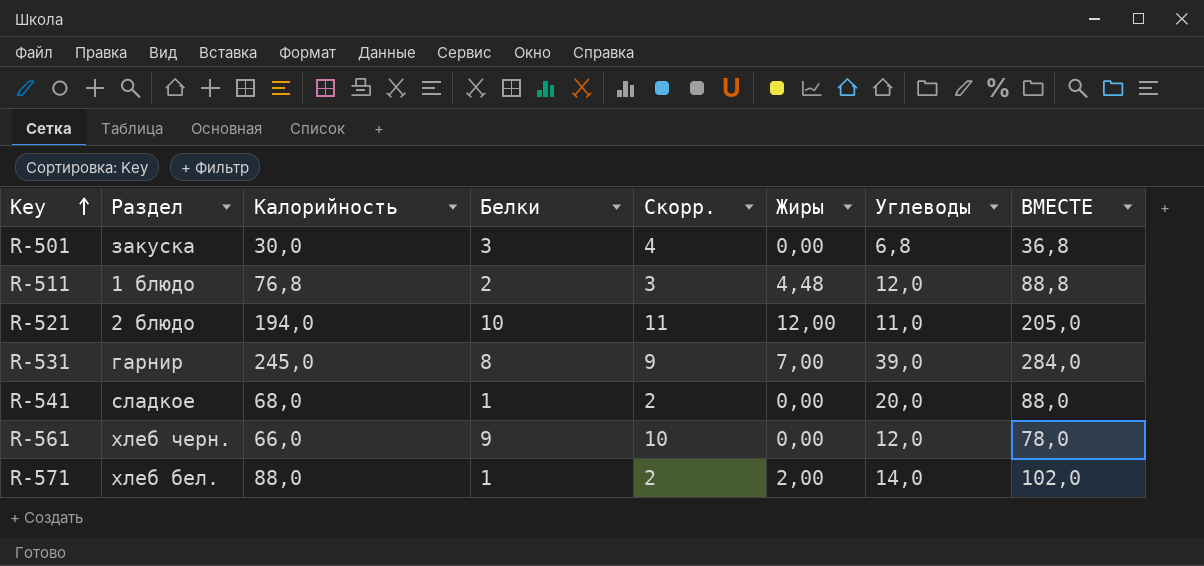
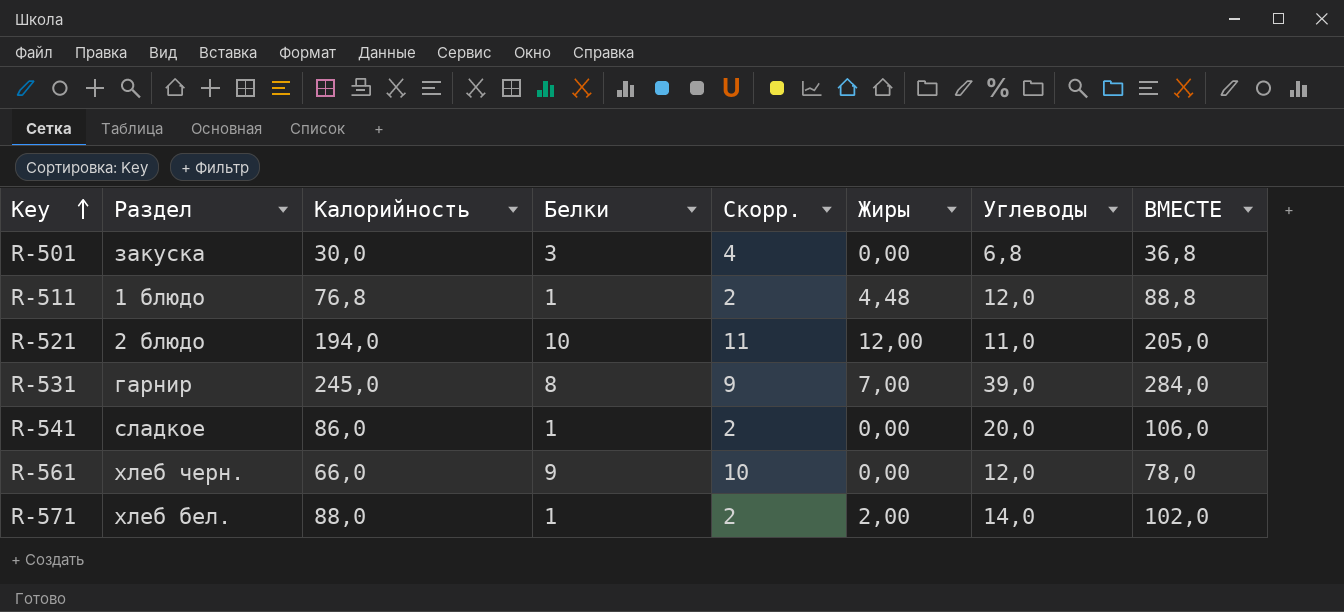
R-511 | Белки: 2 -> 1
R-511 | Скорр.: 3 -> 2
R-541 | Калорийность: 68,0 -> 86,0
R-541 | ВМЕСТЕ: 88,0 -> 106,0

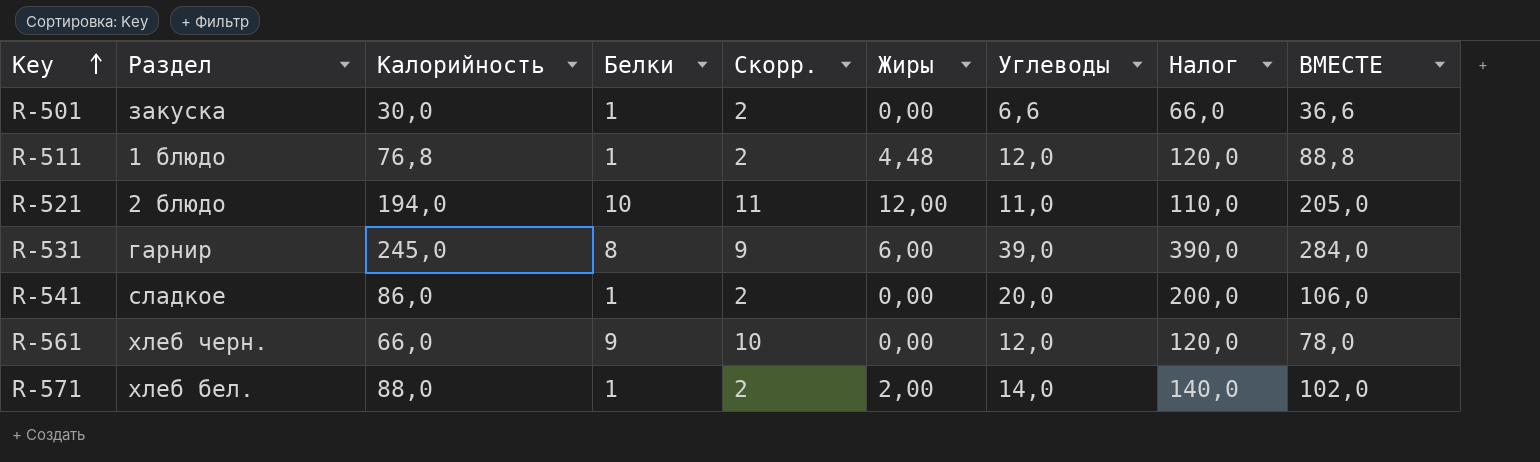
column Налог | formula: none -> [Углеводы] * 10
R-501 | Белки: 3 -> 1
R-501 | Скорр.: 4 -> 2
R-501 | Углеводы: 6,8 -> 6,6
R-501 | ВМЕСТЕ: 36,8 -> 36,6
R-531 | Жиры: 7,00 -> 6,00

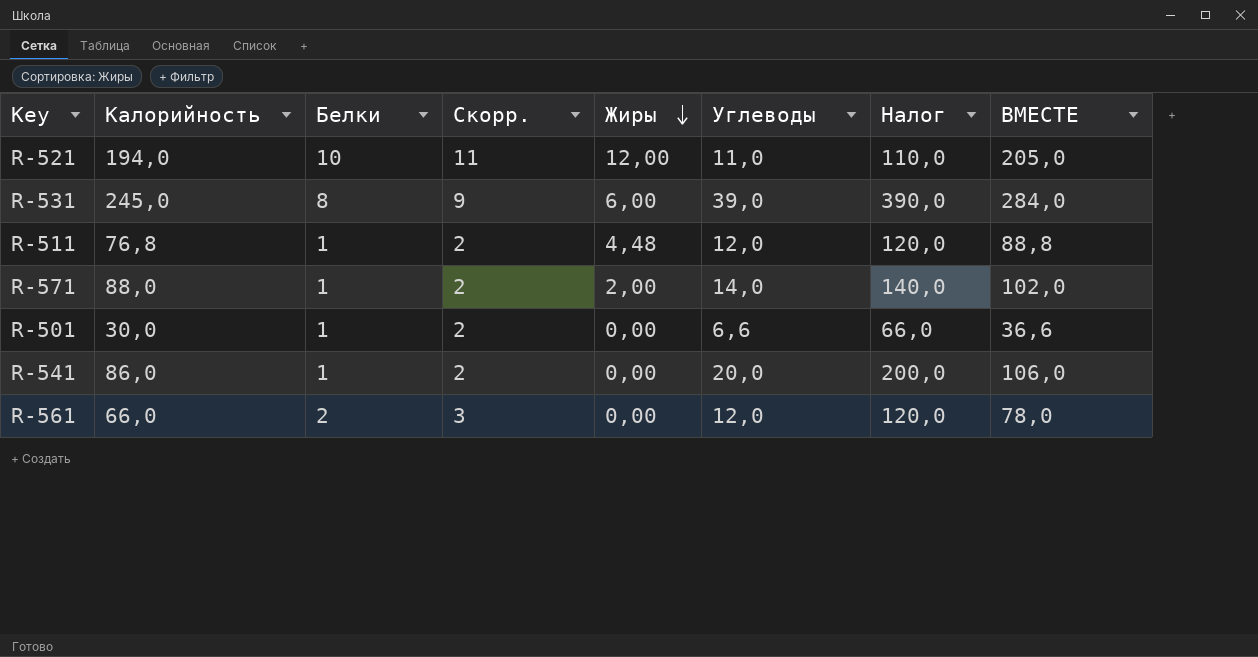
row order: Key ascending -> Жиры descending
column Раздел | position: 2 -> none
R-561 | Белки: 9 -> 2
R-561 | Скорр.: 10 -> 3

